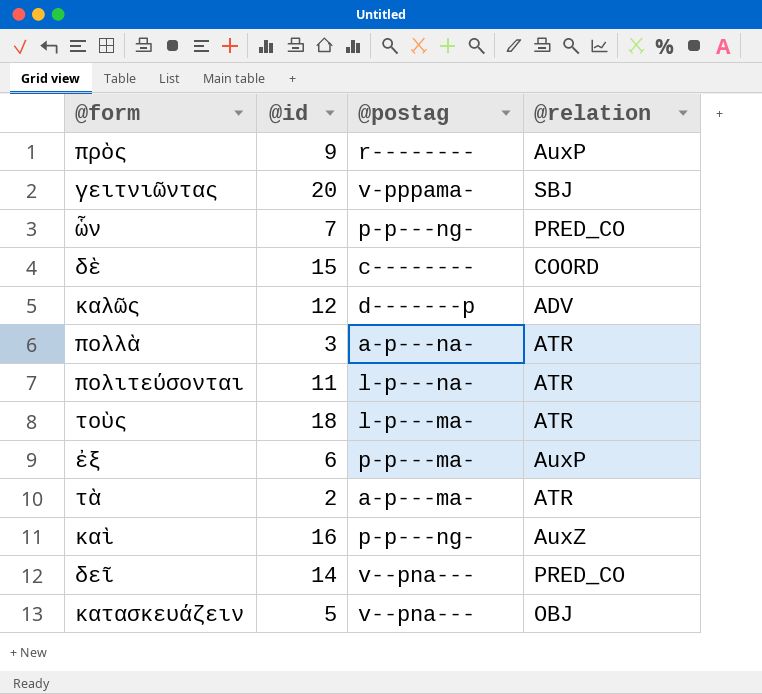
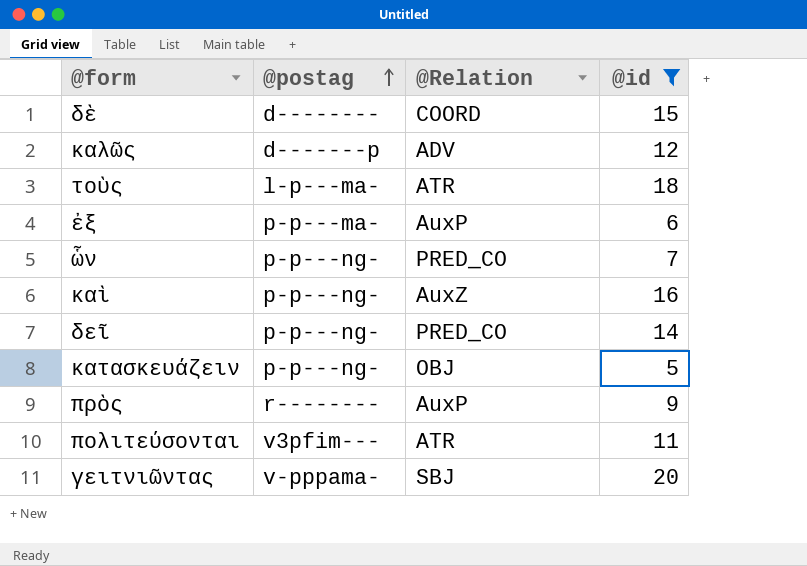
filter: none -> @id >= 5
row order: none -> @postag ascending
column name: @relation -> @Relation
column @id | position: 2 -> 4
δὲ | @postag: c-------- -> d--------
δεῖ | @postag: v--pna--- -> p-p---ng-
κατασκευάζειν | @postag: v--pna--- -> p-p---ng-
πολιτεύσονται | @postag: l-p---na- -> v3pfim---

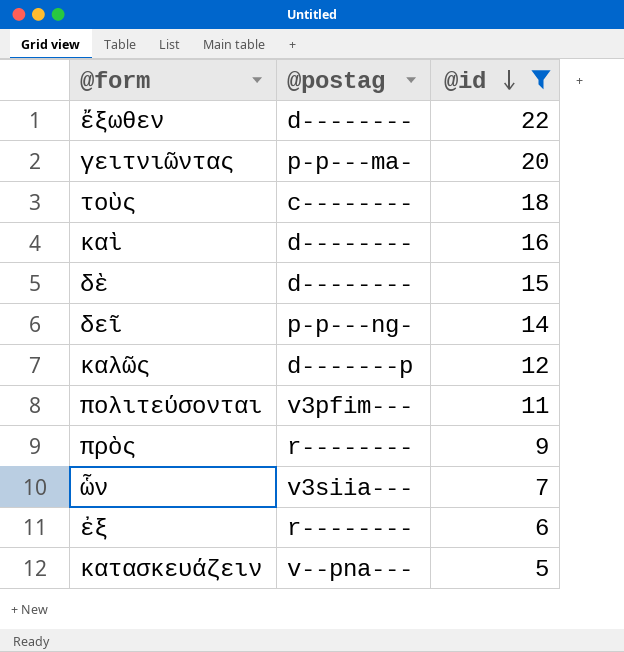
row order: @postag ascending -> @id descending
column @Relation | position: 3 -> none
row ἔξωθεν: none -> d-------- | 22
γειτνιῶντας | @postag: v-pppama- -> p-p---ma-
τοὺς | @postag: l-p---ma- -> c--------
καὶ | @postag: p-p---ng- -> d--------
ὧν | @postag: p-p---ng- -> v3siia---
ἐξ | @postag: p-p---ma- -> r--------
κατασκευάζειν | @postag: p-p---ng- -> v--pna---

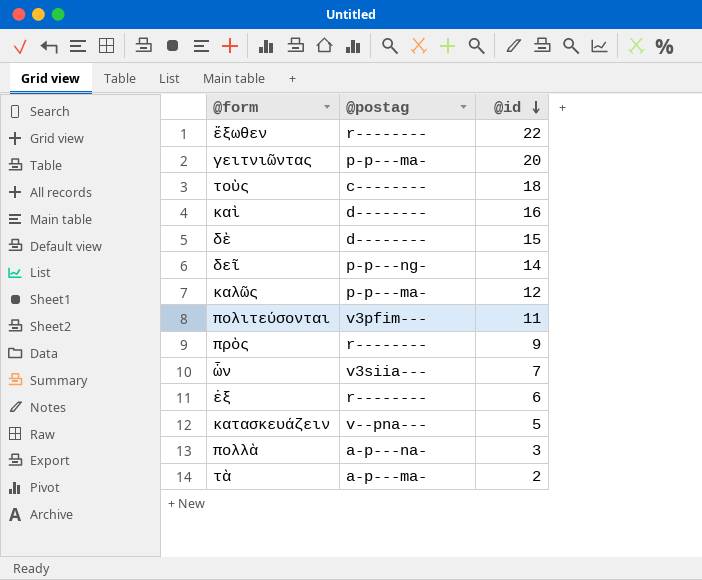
filter: @id >= 5 -> none
ἔξωθεν | @postag: d-------- -> r--------
καλῶς | @postag: d-------p -> p-p---ma-

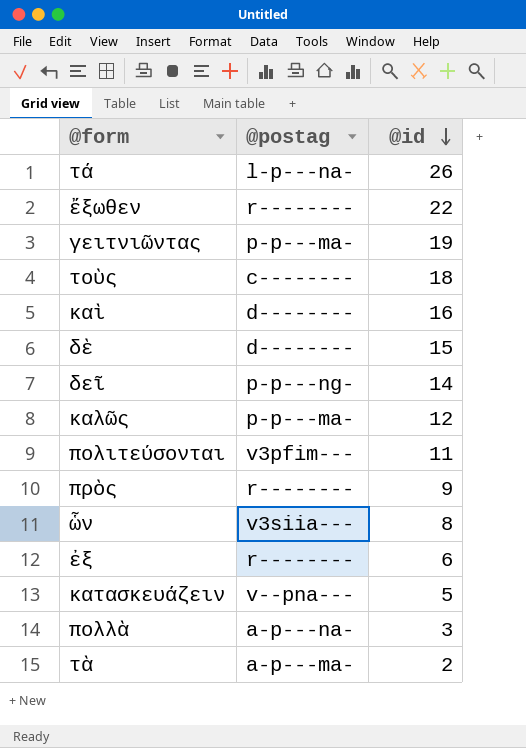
row τά: none -> l-p---na- | 26
γειτνιῶντας | @id: 20 -> 19
ὧν | @id: 7 -> 8

